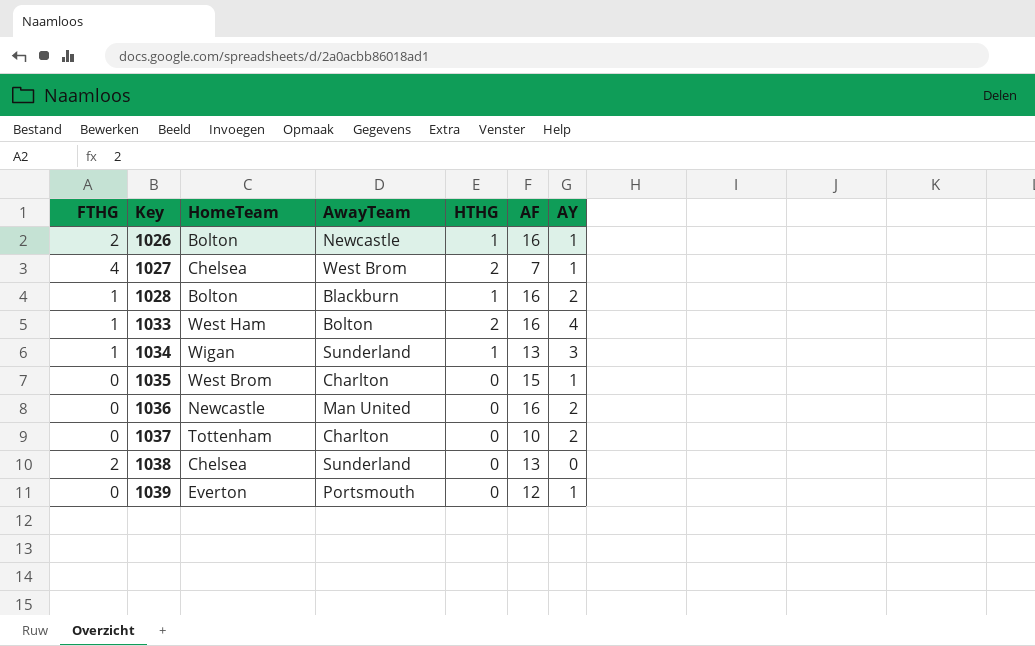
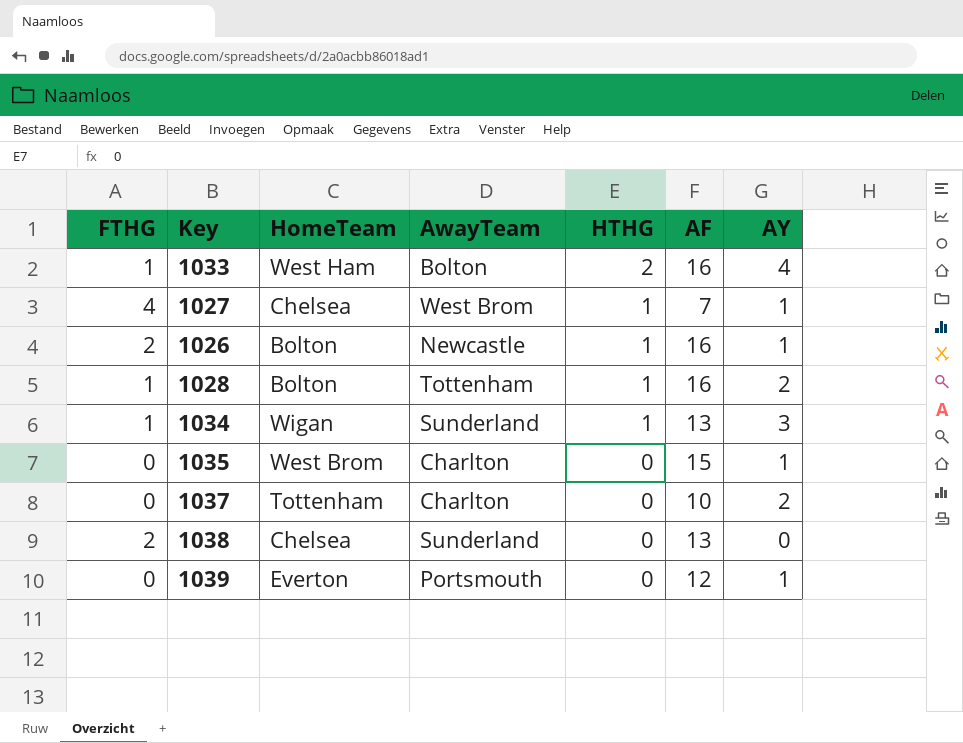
row order: Key ascending -> HTHG descending
row 1036: 0 | Newcastle | Man United | 0 | 16 | 2 -> none
1027 | HTHG: 2 -> 1
1028 | AwayTeam: Blackburn -> Tottenham

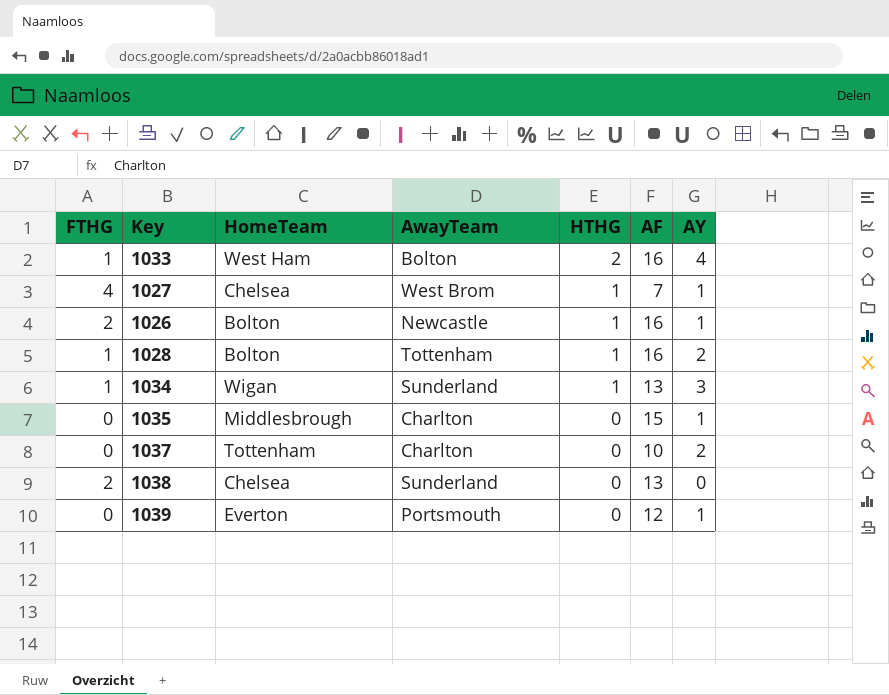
1035 | HomeTeam: West Brom -> Middlesbrough

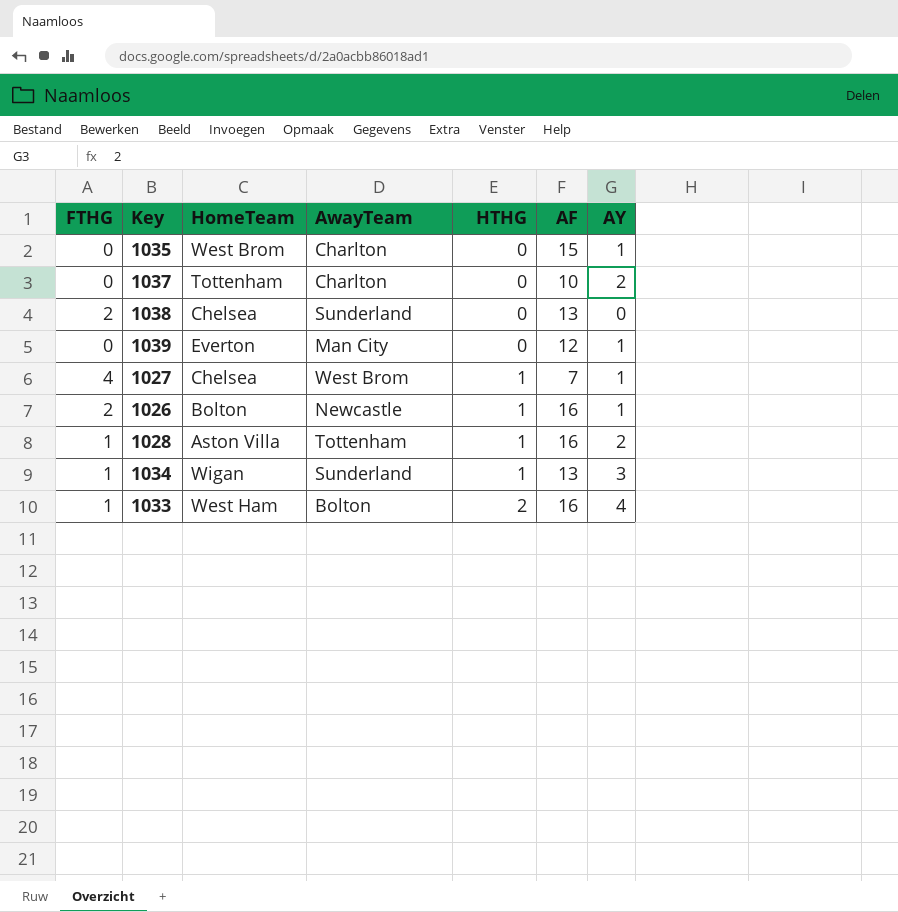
row order: HTHG descending -> HTHG ascending
1035 | HomeTeam: Middlesbrough -> West Brom
1039 | AwayTeam: Portsmouth -> Man City
1028 | HomeTeam: Bolton -> Aston Villa

